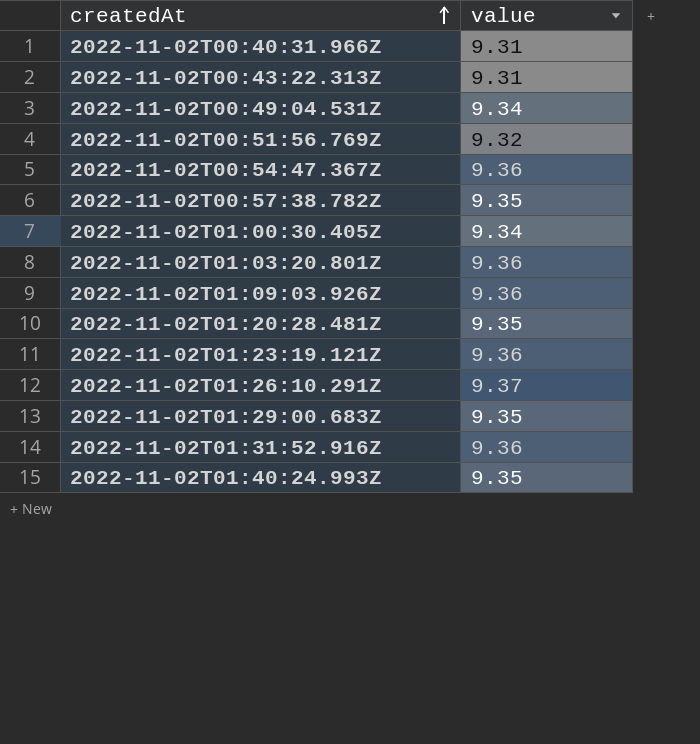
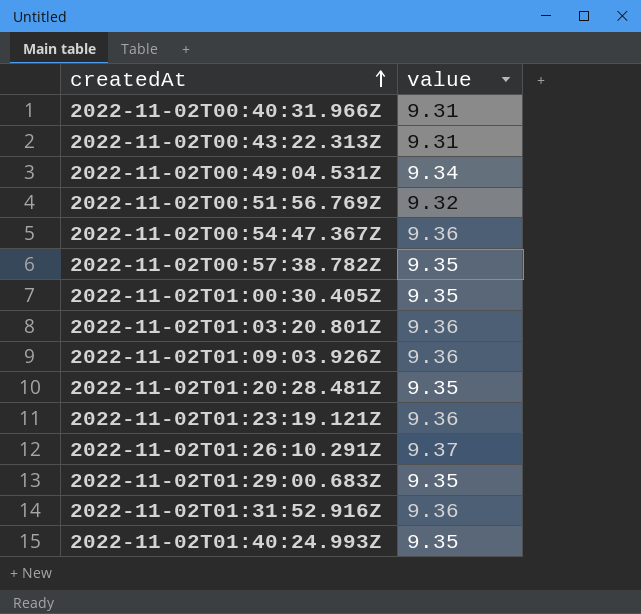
2022-11-02T01:00:30.405Z | value: 9.34 -> 9.35

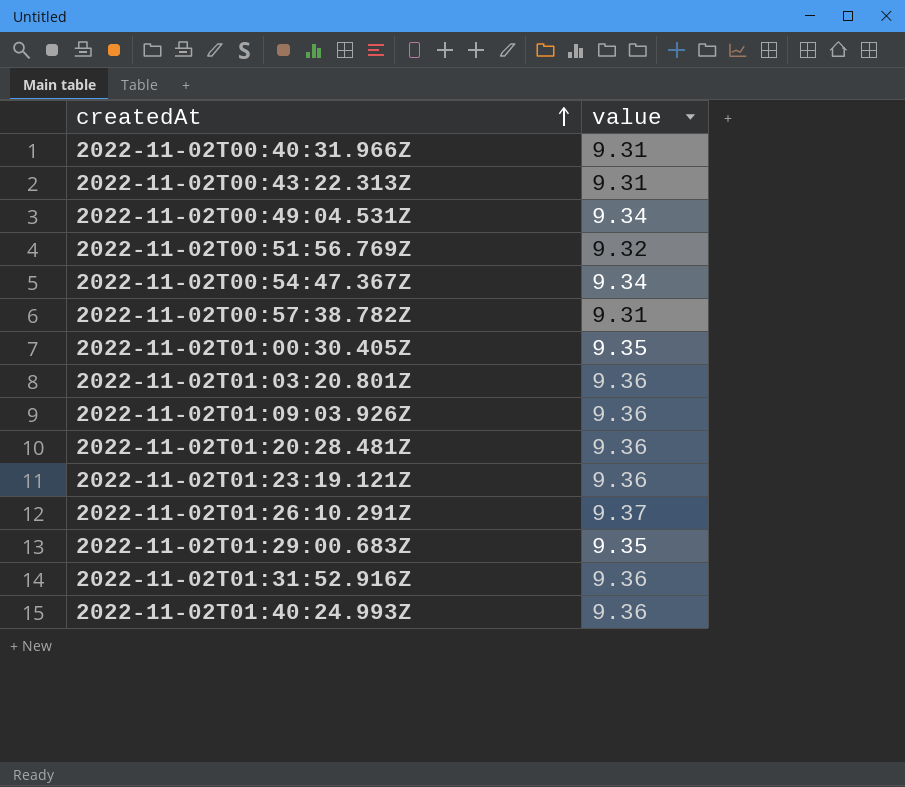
2022-11-02T00:54:47.367Z | value: 9.36 -> 9.34
2022-11-02T00:57:38.782Z | value: 9.35 -> 9.31
2022-11-02T01:20:28.481Z | value: 9.35 -> 9.36
2022-11-02T01:40:24.993Z | value: 9.35 -> 9.36

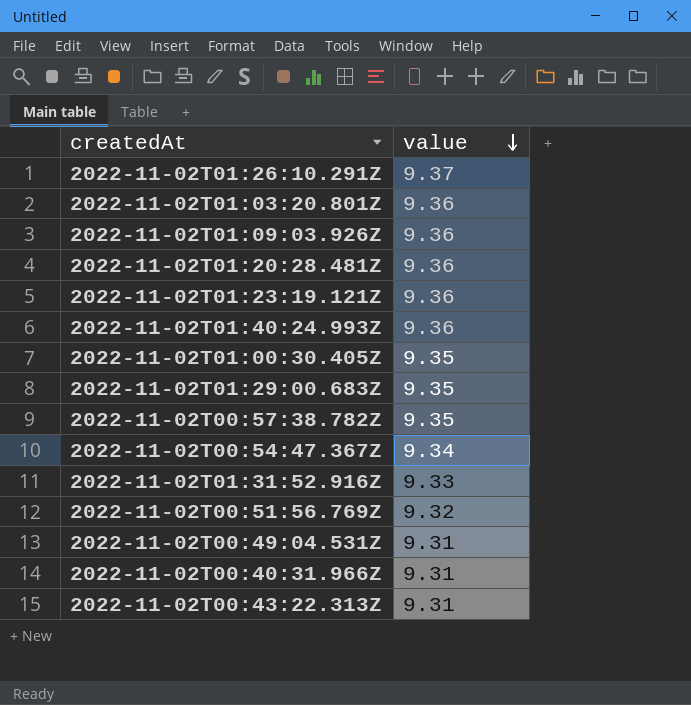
row order: createdAt ascending -> value descending
2022-11-02T00:57:38.782Z | value: 9.31 -> 9.35
2022-11-02T01:31:52.916Z | value: 9.36 -> 9.33
2022-11-02T00:49:04.531Z | value: 9.34 -> 9.31

